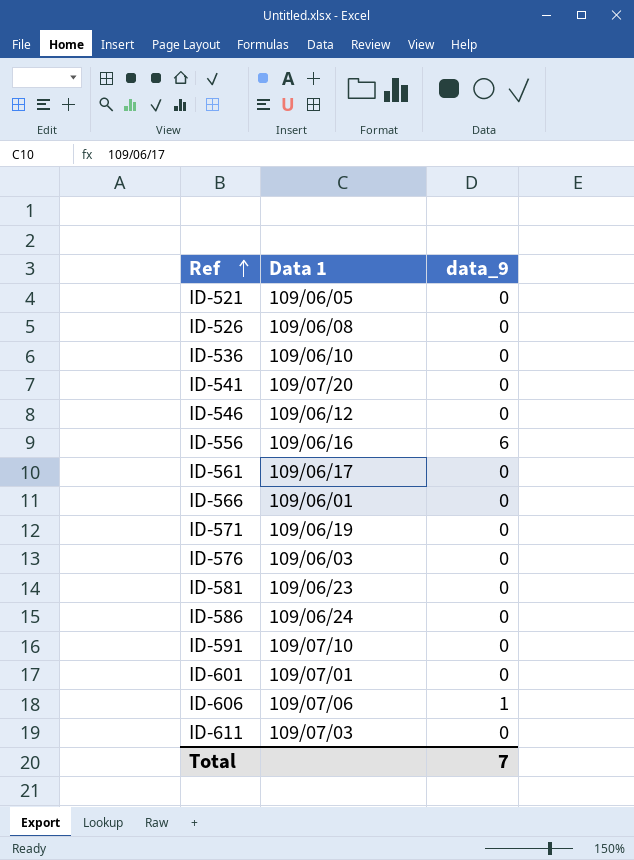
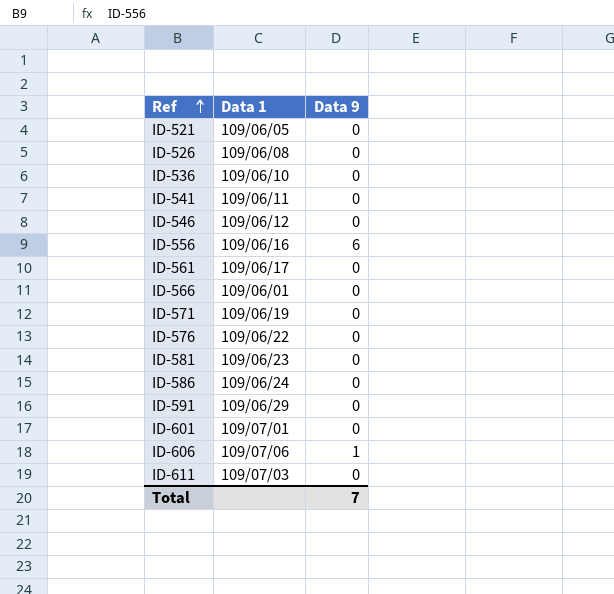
column name: data_9 -> Data 9
ID-541 | Data 1: 109/07/20 -> 109/06/11
ID-576 | Data 1: 109/06/03 -> 109/06/22
ID-591 | Data 1: 109/07/10 -> 109/06/29

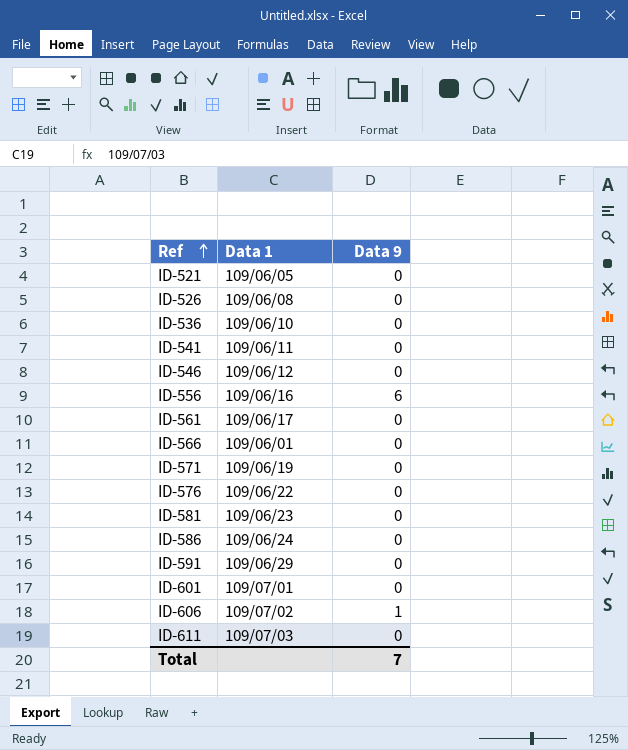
ID-606 | Data 1: 109/07/06 -> 109/07/02

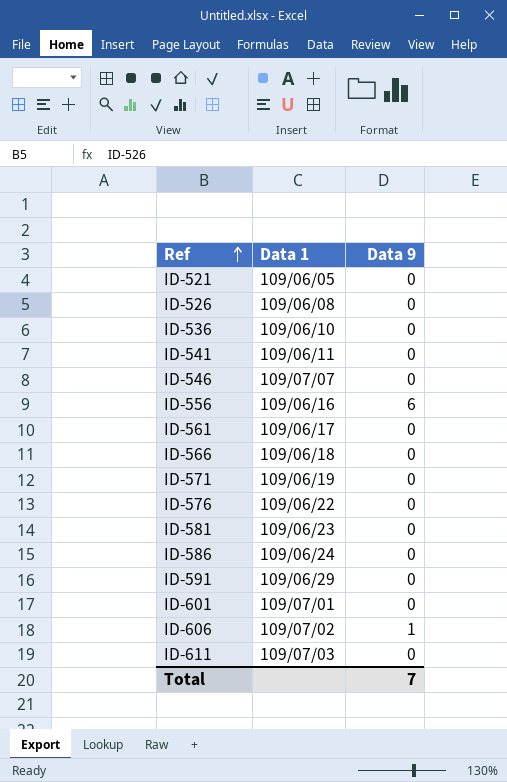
ID-546 | Data 1: 109/06/12 -> 109/07/07
ID-566 | Data 1: 109/06/01 -> 109/06/18

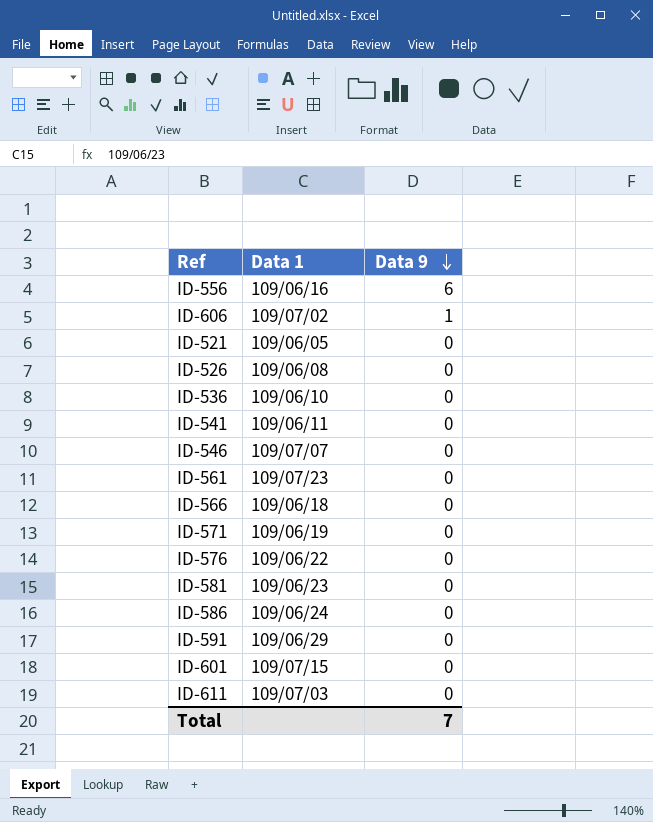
row order: Ref ascending -> Data 9 descending
ID-561 | Data 1: 109/06/17 -> 109/07/23
ID-601 | Data 1: 109/07/01 -> 109/07/15

